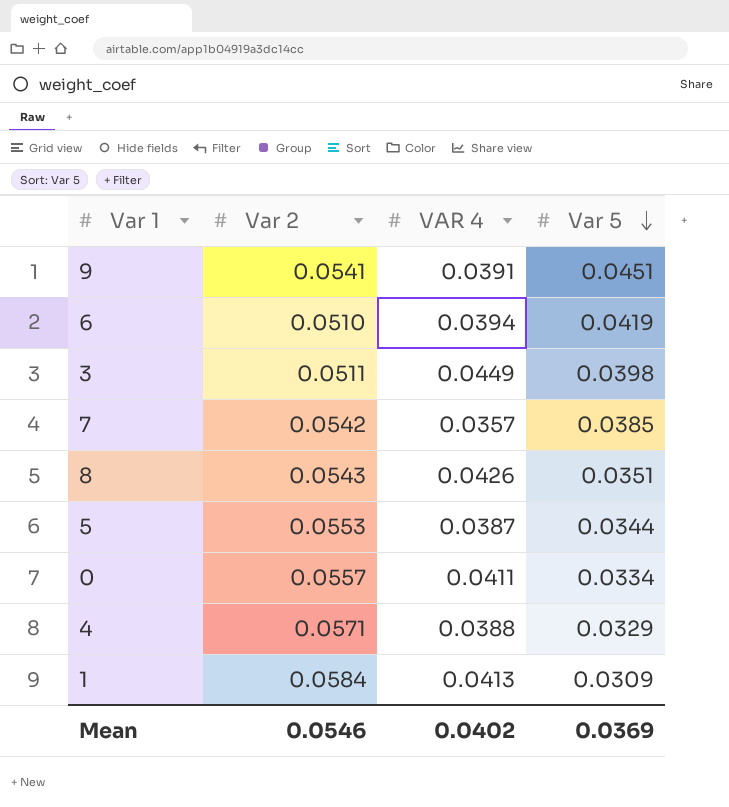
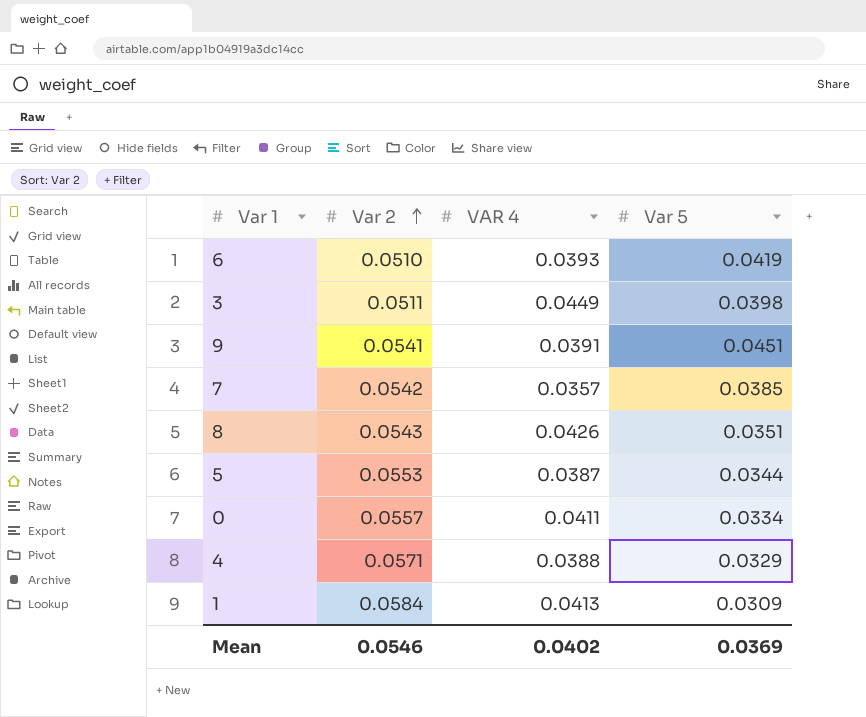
row order: Var 5 descending -> Var 2 ascending
6 | VAR 4: 0.0394 -> 0.0393

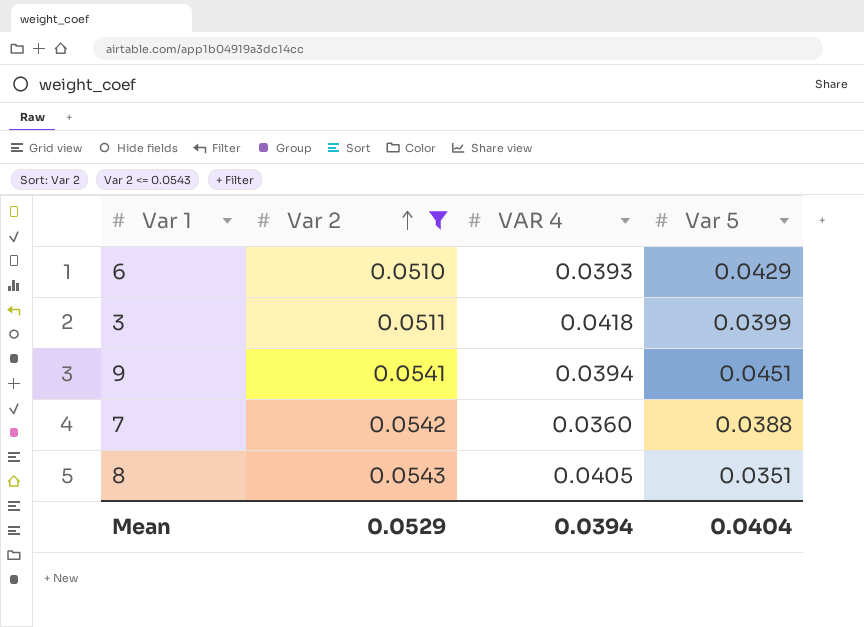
filter: none -> Var 2 <= 0.0543
6 | Var 5: 0.0419 -> 0.0429
3 | VAR 4: 0.0449 -> 0.0418
3 | Var 5: 0.0398 -> 0.0399
9 | VAR 4: 0.0391 -> 0.0394
7 | VAR 4: 0.0357 -> 0.0360
7 | Var 5: 0.0385 -> 0.0388
8 | VAR 4: 0.0426 -> 0.0405
Mean | Var 2: 0.0546 -> 0.0529
Mean | VAR 4: 0.0402 -> 0.0394
Mean | Var 5: 0.0369 -> 0.0404

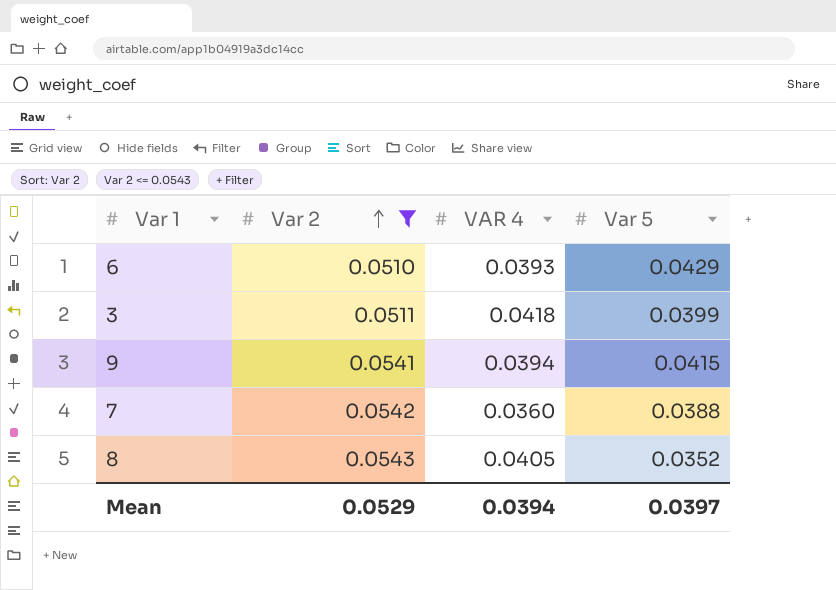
9 | Var 5: 0.0451 -> 0.0415
8 | Var 5: 0.0351 -> 0.0352
Mean | Var 5: 0.0404 -> 0.0397

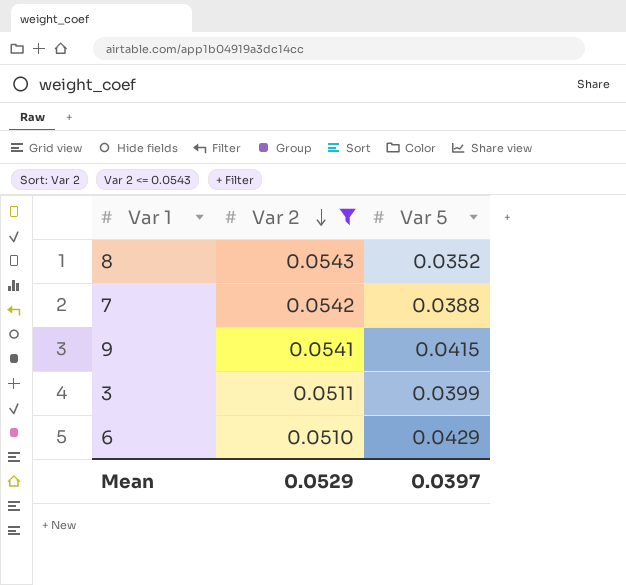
row order: Var 2 ascending -> Var 2 descending
column VAR 4 | position: 3 -> none

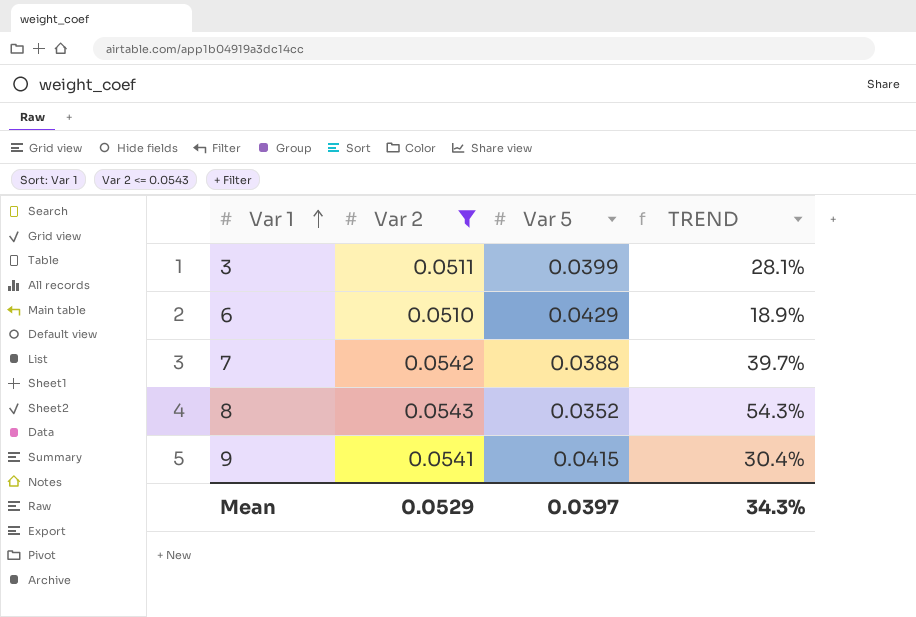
row order: Var 2 descending -> Var 1 ascending
column TREND | formula: none -> ([Var 2] - [Var 5]) / [Var 5]

